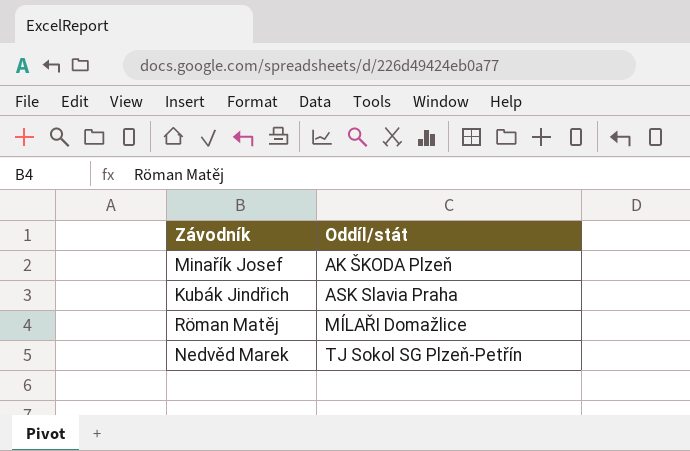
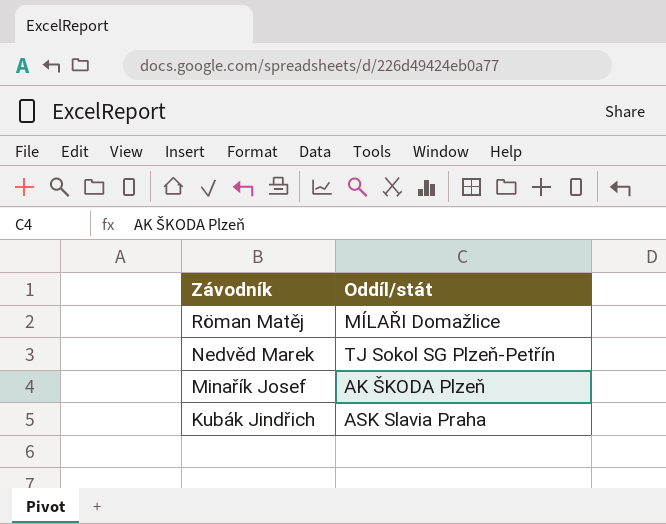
row order: Oddíl/stát ascending -> Závodník descending

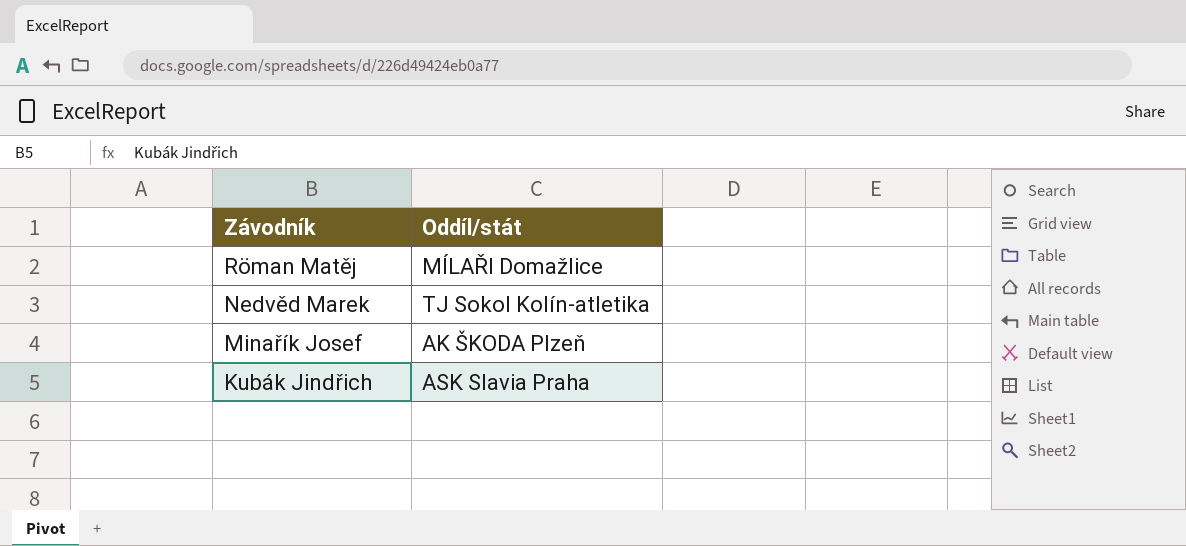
Nedvěd Marek | Oddíl/stát: TJ Sokol SG Plzeň-Petřín -> TJ Sokol Kolín-atletika

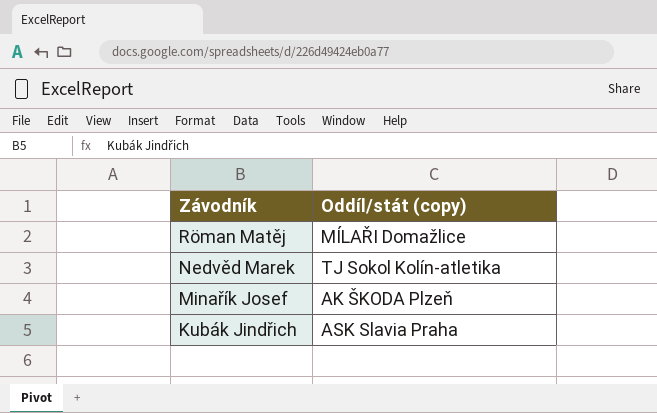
column name: Oddíl/stát -> Oddíl/stát (copy)

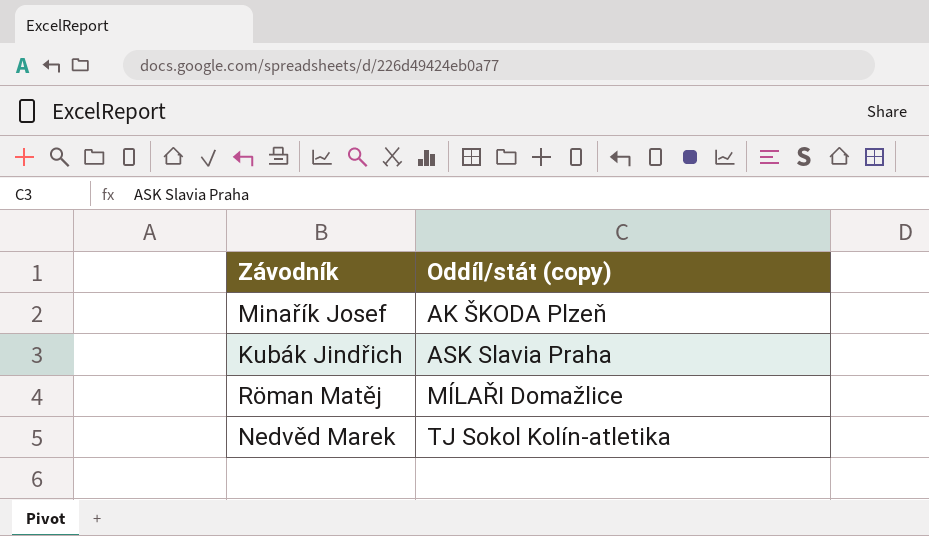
row order: Závodník descending -> Oddíl/stát (copy) ascending

